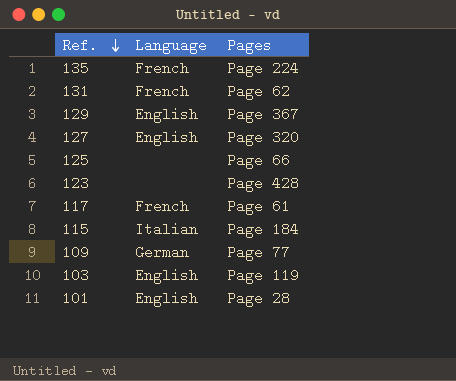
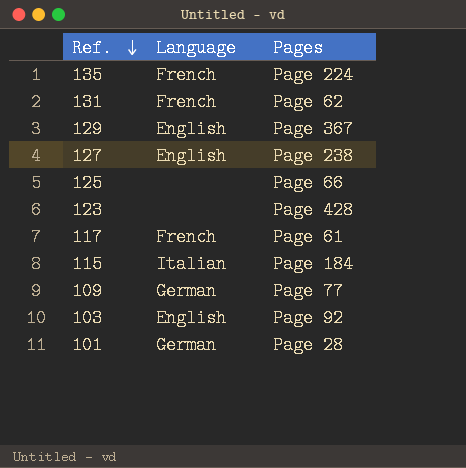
127 | Pages: Page 320 -> Page 238
103 | Pages: Page 119 -> Page 92
101 | Language: English -> German

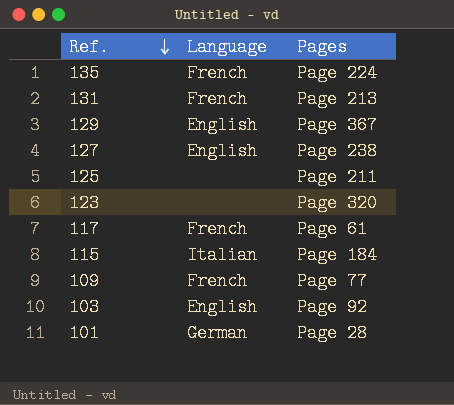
131 | Pages: Page 62 -> Page 213
125 | Pages: Page 66 -> Page 211
123 | Pages: Page 428 -> Page 320
109 | Language: German -> French

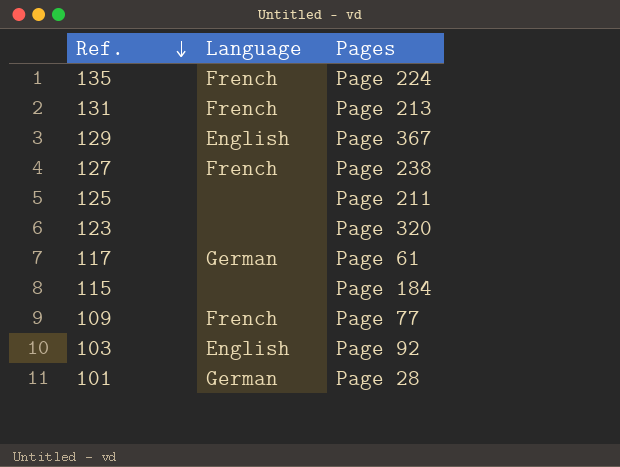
127 | Language: English -> French
117 | Language: French -> German
115 | Language: Italian -> none

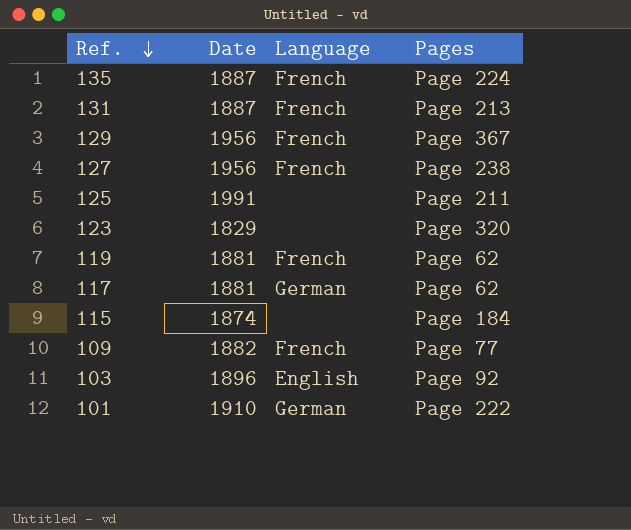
column Date | position: none -> 2
129 | Language: English -> French
row 119: none -> 1881 | French | Page 62
117 | Pages: Page 61 -> Page 62
101 | Pages: Page 28 -> Page 222

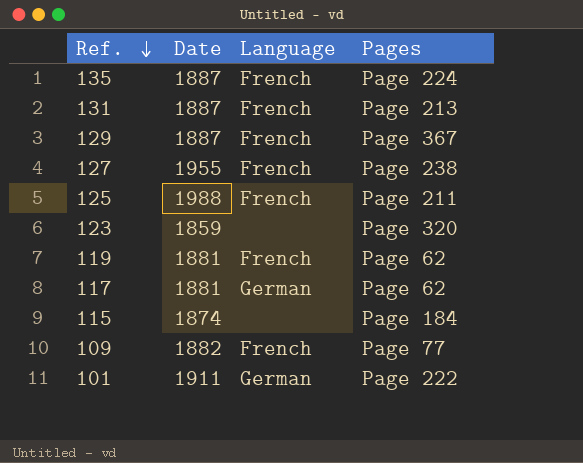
row 103: 1896 | English | Page 92 -> none
129 | Date: 1956 -> 1887
127 | Date: 1956 -> 1955
125 | Date: 1991 -> 1988
125 | Language: none -> French
123 | Date: 1829 -> 1859
101 | Date: 1910 -> 1911

